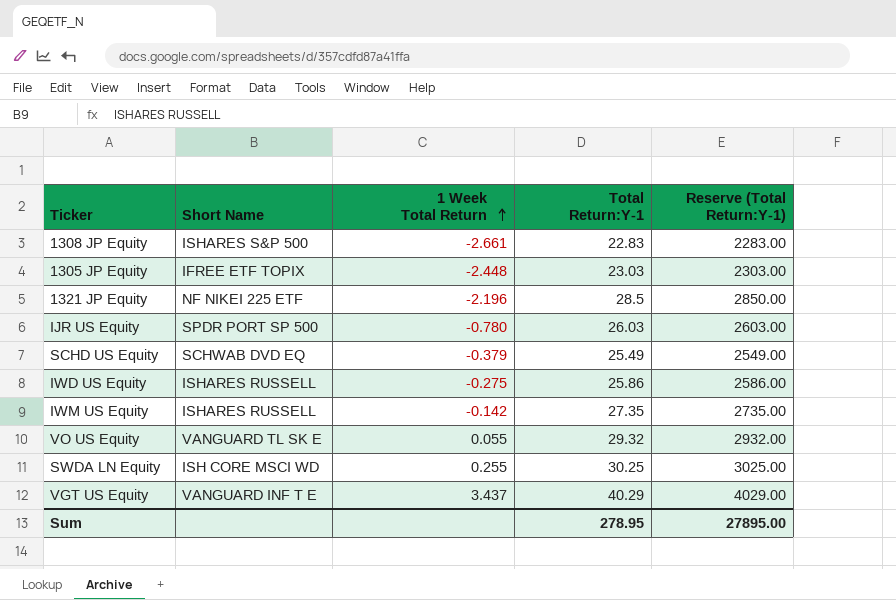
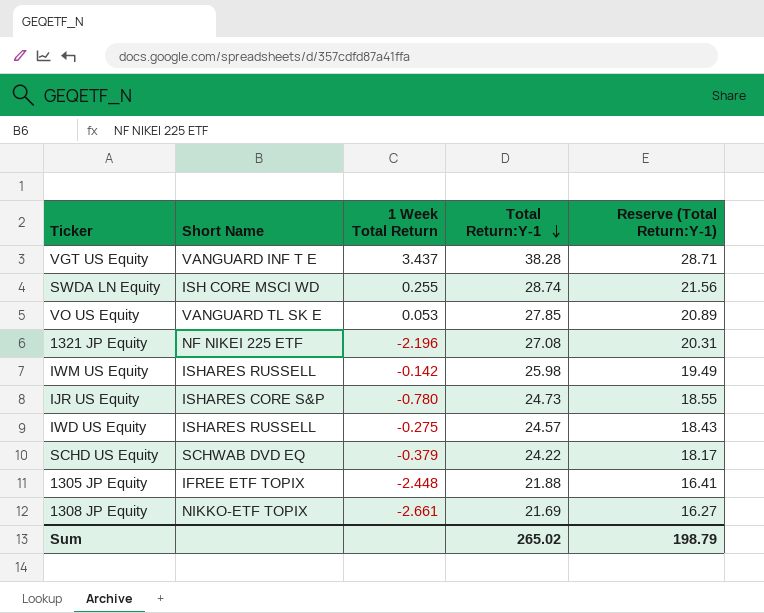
row order: 1 Week Total Return ascending -> Total Return:Y-1 descending
column Reserve (Total Return:Y-1) | formula: [Total Return:Y-1] * 100 -> [Total Return:Y-1] * 0.75
VGT US Equity | Total Return:Y-1: 40.29 -> 38.28
SWDA LN Equity | Total Return:Y-1: 30.25 -> 28.74
VO US Equity | 1 Week Total Return: 0.055 -> 0.053
VO US Equity | Total Return:Y-1: 29.32 -> 27.85
1321 JP Equity | Total Return:Y-1: 28.5 -> 27.08
IWM US Equity | Total Return:Y-1: 27.35 -> 25.98
IJR US Equity | Short Name: SPDR PORT SP 500 -> ISHARES CORE S&P
IJR US Equity | Total Return:Y-1: 26.03 -> 24.73
IWD US Equity | Total Return:Y-1: 25.86 -> 24.57
SCHD US Equity | Total Return:Y-1: 25.49 -> 24.22
1305 JP Equity | Total Return:Y-1: 23.03 -> 21.88
1308 JP Equity | Short Name: ISHARES S&P 500 -> NIKKO-ETF TOPIX
1308 JP Equity | Total Return:Y-1: 22.83 -> 21.69
Sum | Total Return:Y-1: 278.95 -> 265.02
Sum | Reserve (Total Return:Y-1): 27895.00 -> 198.79

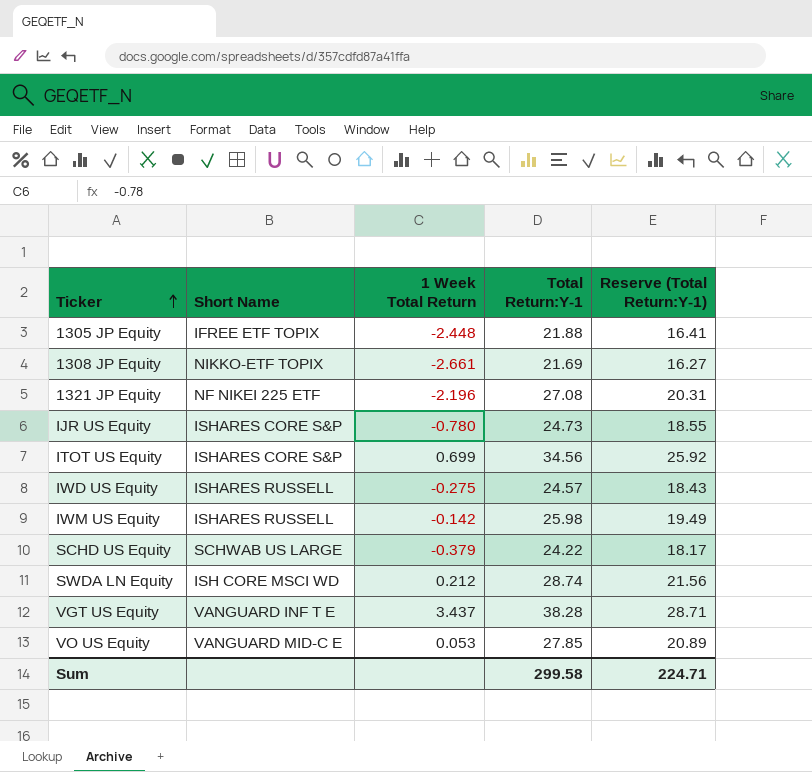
row order: Total Return:Y-1 descending -> Ticker ascending
row ITOT US Equity: none -> ISHARES CORE S&P | 0.699 | 34.56 | 25.92
SCHD US Equity | Short Name: SCHWAB DVD EQ -> SCHWAB US LARGE
SWDA LN Equity | 1 Week Total Return: 0.255 -> 0.212
VO US Equity | Short Name: VANGUARD TL SK E -> VANGUARD MID-C E
Sum | Total Return:Y-1: 265.02 -> 299.58
Sum | Reserve (Total Return:Y-1): 198.79 -> 224.71

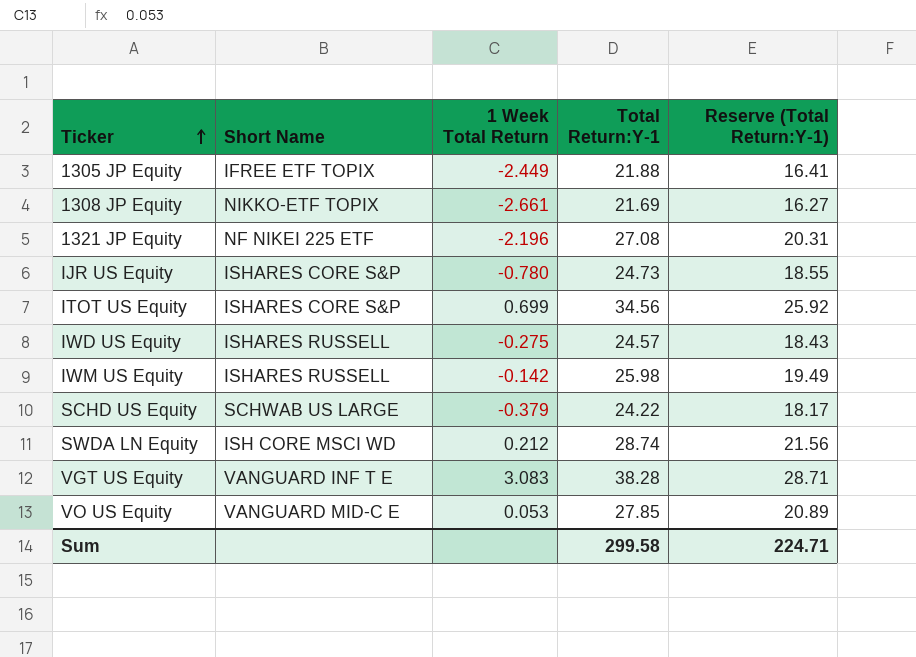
1305 JP Equity | 1 Week Total Return: -2.448 -> -2.449
VGT US Equity | 1 Week Total Return: 3.437 -> 3.083

